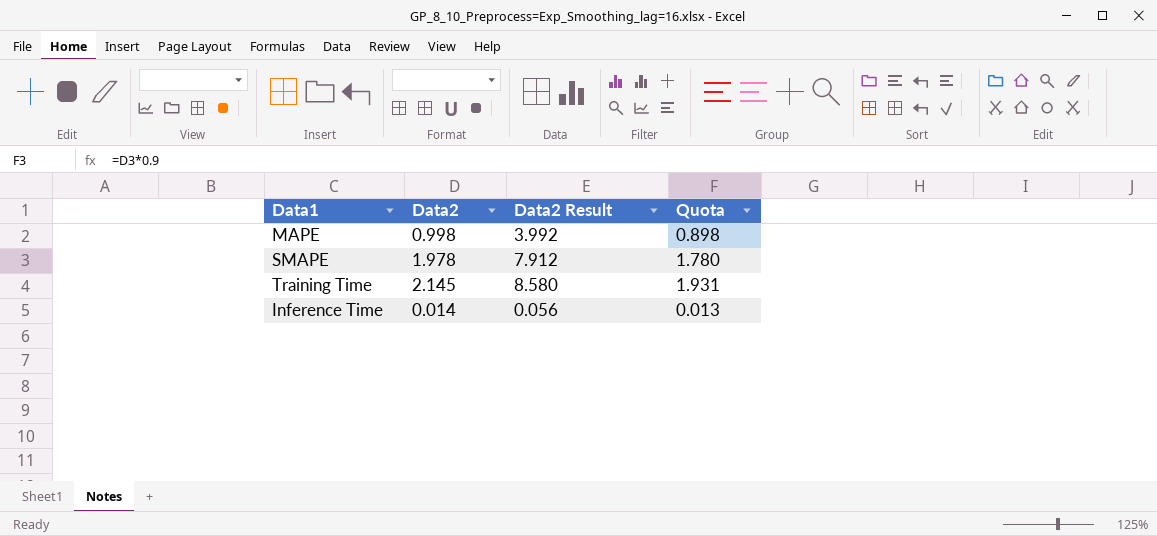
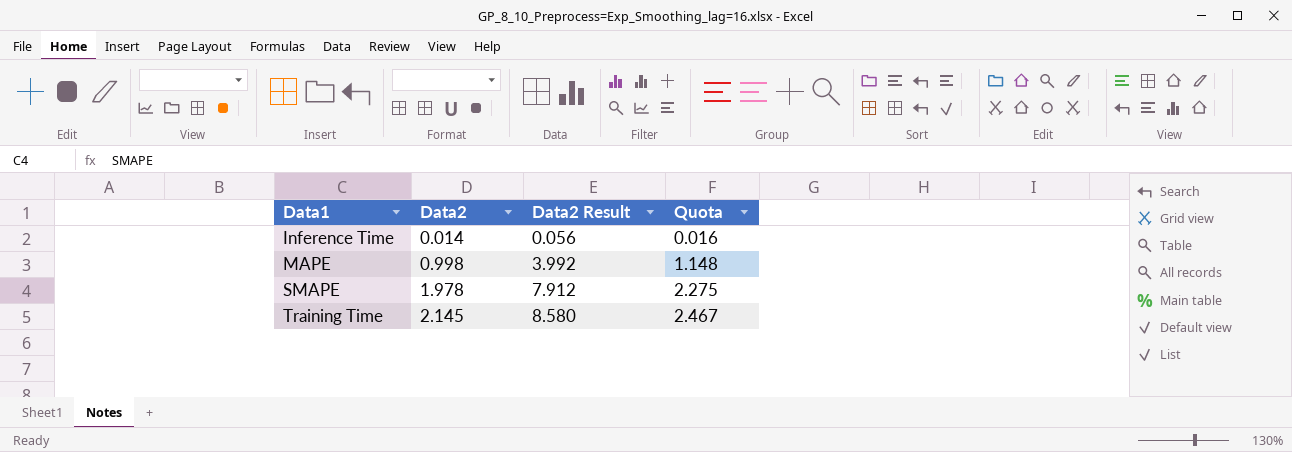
row order: none -> Data1 ascending
column Quota | formula: [Data2] * 0.9 -> [Data2] * 1.15

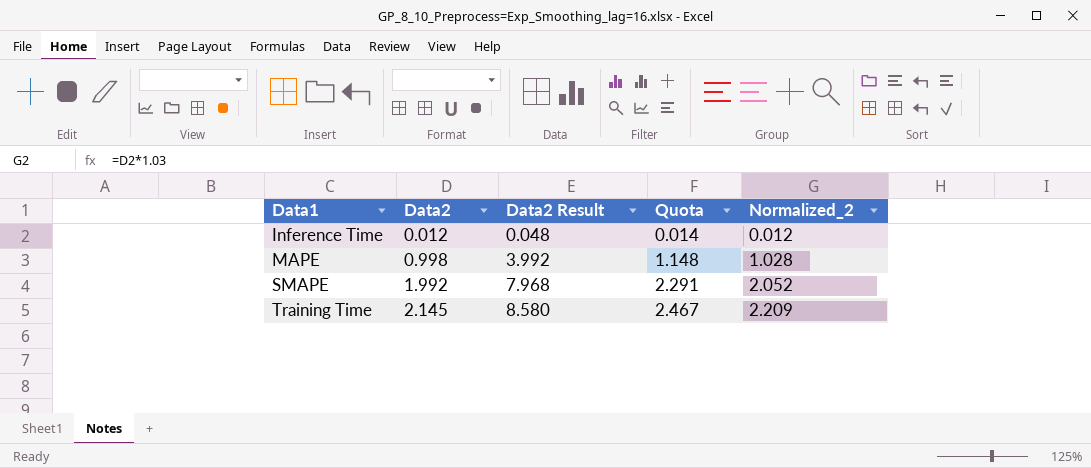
column Normalized_2 | formula: none -> [Data2] * 1.03
Inference Time | Data2: 0.014 -> 0.012
Inference Time | Data2 Result: 0.056 -> 0.048
Inference Time | Quota: 0.016 -> 0.014
SMAPE | Data2: 1.978 -> 1.992
SMAPE | Data2 Result: 7.912 -> 7.968
SMAPE | Quota: 2.275 -> 2.291

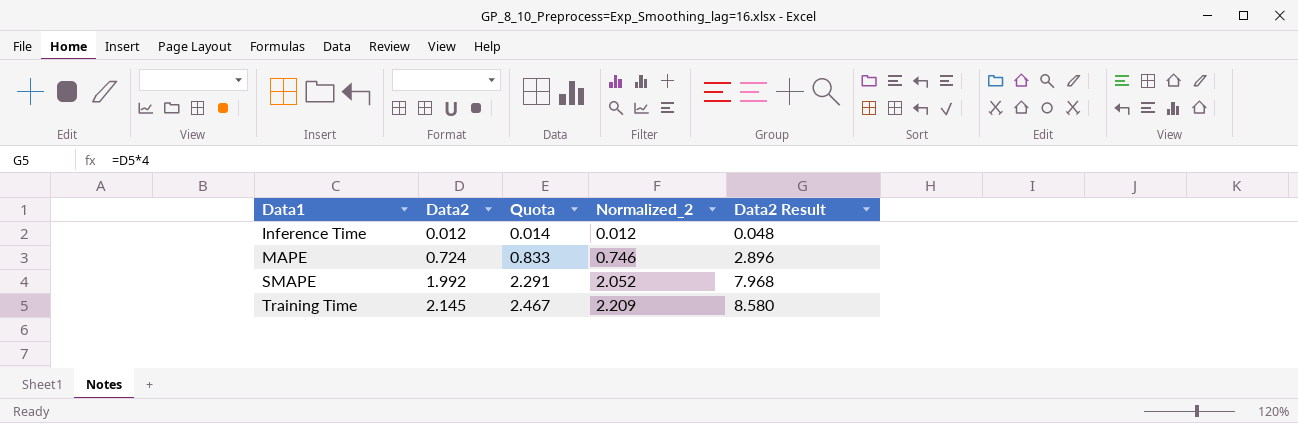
column Data2 Result | position: 3 -> 5
MAPE | Data2: 0.998 -> 0.724
MAPE | Quota: 1.148 -> 0.833
MAPE | Normalized_2: 1.028 -> 0.746
MAPE | Data2 Result: 3.992 -> 2.896

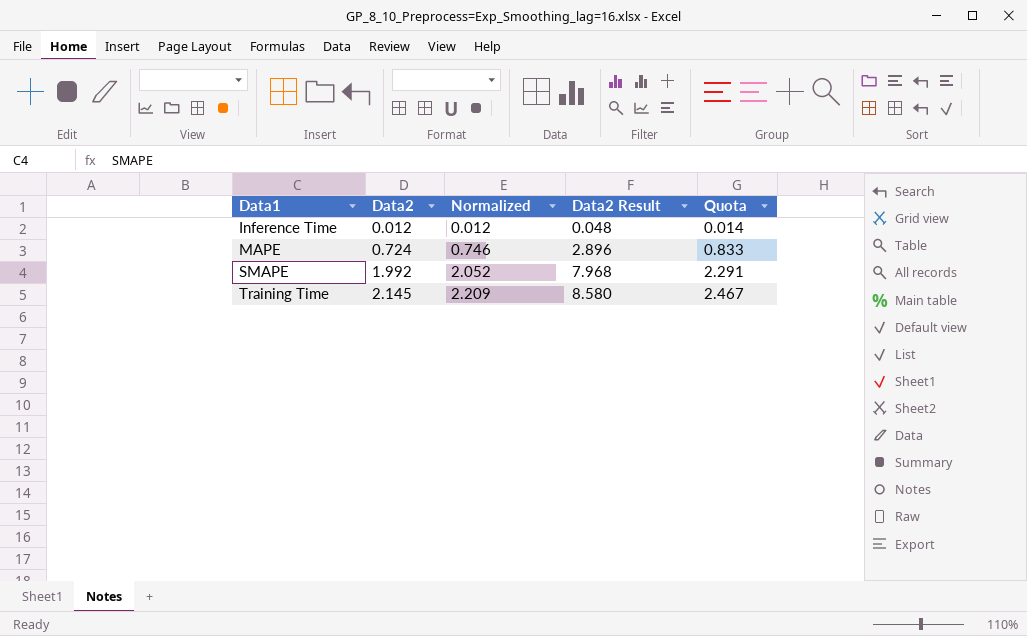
column name: Normalized_2 -> Normalized
column Quota | position: 3 -> 5

